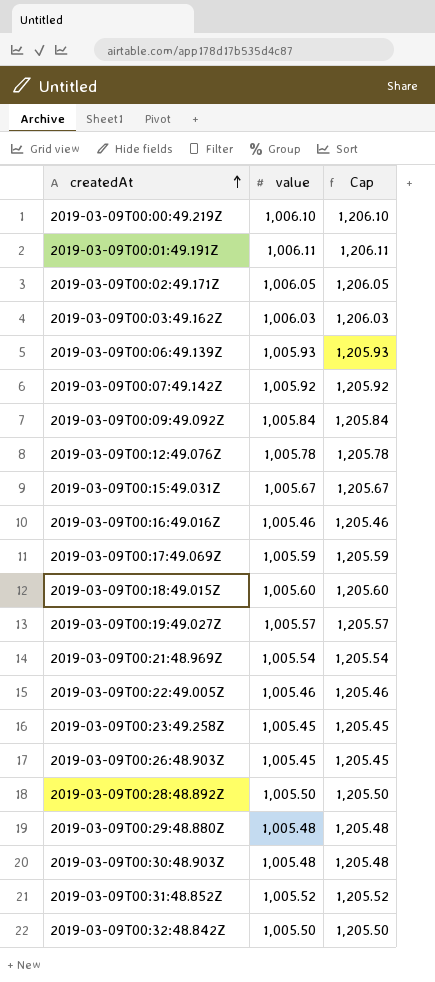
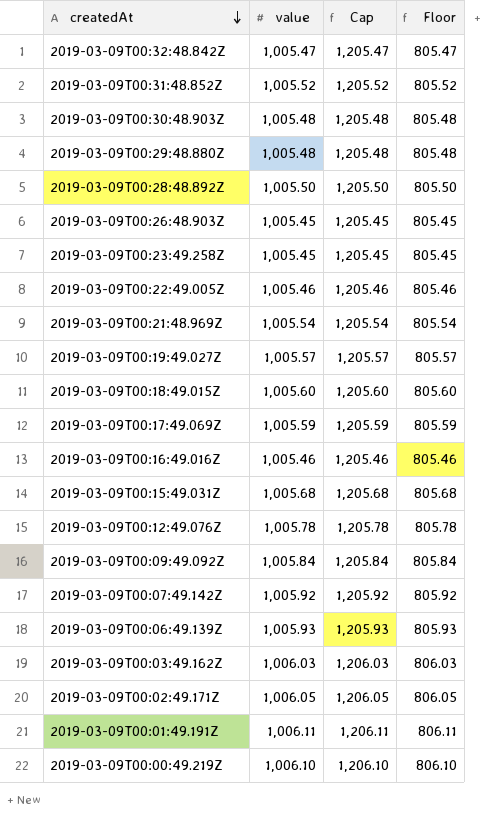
row order: createdAt ascending -> createdAt descending
column Floor | formula: none -> [value] - 200
2019-03-09T00:32:48.842Z | value: 1,005.50 -> 1,005.47
2019-03-09T00:32:48.842Z | Cap: 1,205.50 -> 1,205.47
2019-03-09T00:15:49.031Z | value: 1,005.67 -> 1,005.68
2019-03-09T00:15:49.031Z | Cap: 1,205.67 -> 1,205.68

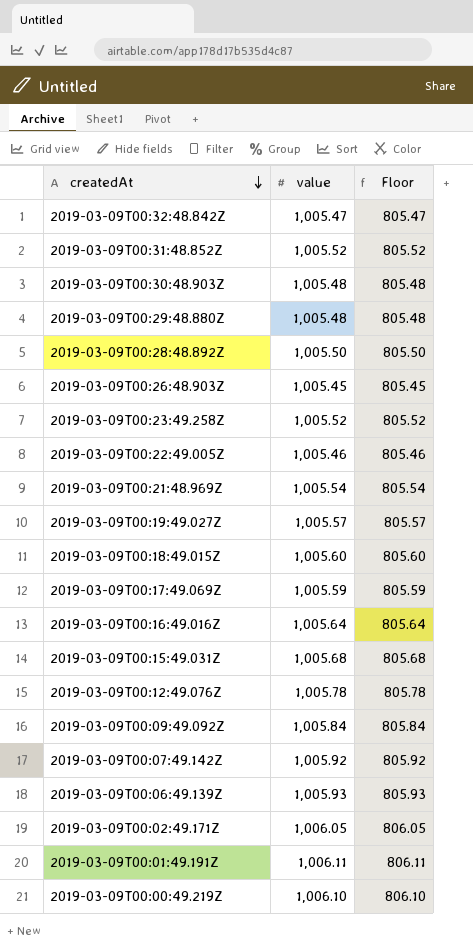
column Cap | formula: [value] + 200 -> none
row 2019-03-09T00:03:49.162Z: 1,006.03 | 1,206.03 | 806.03 -> none
2019-03-09T00:23:49.258Z | value: 1,005.45 -> 1,005.52
2019-03-09T00:23:49.258Z | Floor: 805.45 -> 805.52
2019-03-09T00:16:49.016Z | value: 1,005.46 -> 1,005.64
2019-03-09T00:16:49.016Z | Floor: 805.46 -> 805.64

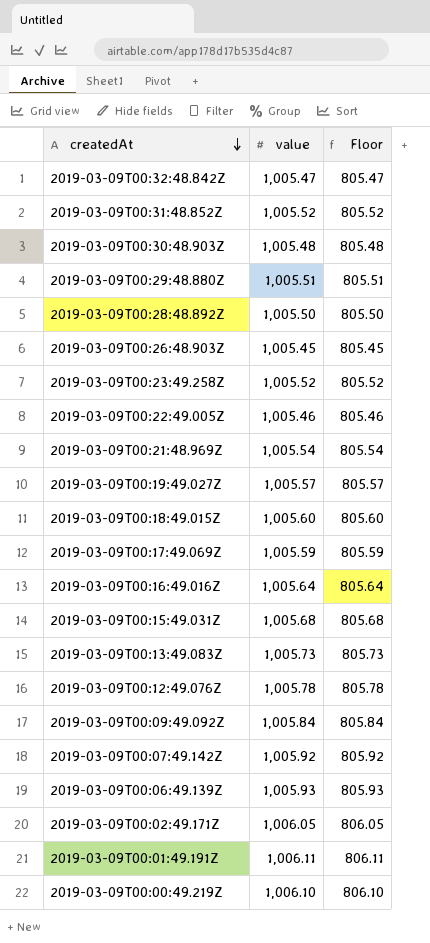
2019-03-09T00:29:48.880Z | value: 1,005.48 -> 1,005.51
2019-03-09T00:29:48.880Z | Floor: 805.48 -> 805.51
row 2019-03-09T00:13:49.083Z: none -> 1,005.73 | 805.73

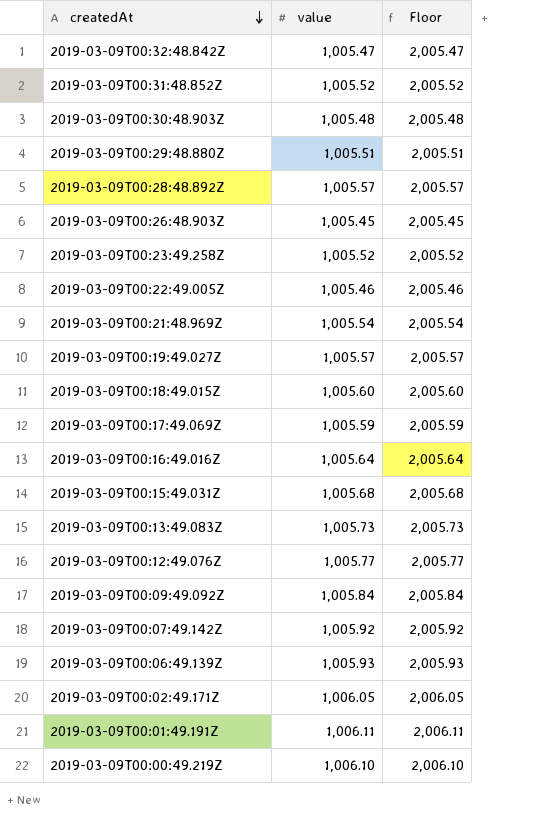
column Floor | formula: [value] - 200 -> [value] + 1000
2019-03-09T00:28:48.892Z | value: 1,005.50 -> 1,005.57
2019-03-09T00:12:49.076Z | value: 1,005.78 -> 1,005.77

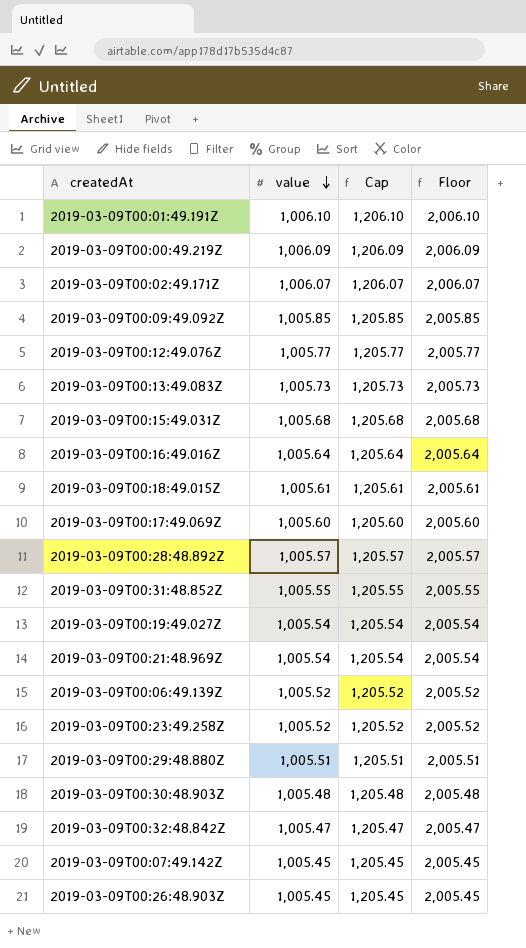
row order: createdAt descending -> value descending
column Cap | formula: none -> [value] + 200
row 2019-03-09T00:22:49.005Z: 1,005.46 | 2,005.46 -> none
2019-03-09T00:01:49.191Z | value: 1,006.11 -> 1,006.10
2019-03-09T00:01:49.191Z | Floor: 2,006.11 -> 2,006.10
2019-03-09T00:00:49.219Z | value: 1,006.10 -> 1,006.09
2019-03-09T00:00:49.219Z | Floor: 2,006.10 -> 2,006.09
2019-03-09T00:02:49.171Z | value: 1,006.05 -> 1,006.07
2019-03-09T00:02:49.171Z | Floor: 2,006.05 -> 2,006.07
2019-03-09T00:09:49.092Z | value: 1,005.84 -> 1,005.85
2019-03-09T00:09:49.092Z | Floor: 2,005.84 -> 2,005.85
2019-03-09T00:18:49.015Z | value: 1,005.60 -> 1,005.61
2019-03-09T00:18:49.015Z | Floor: 2,005.60 -> 2,005.61
2019-03-09T00:17:49.069Z | value: 1,005.59 -> 1,005.60
2019-03-09T00:17:49.069Z | Floor: 2,005.59 -> 2,005.60
2019-03-09T00:31:48.852Z | value: 1,005.52 -> 1,005.55
2019-03-09T00:31:48.852Z | Floor: 2,005.52 -> 2,005.55
2019-03-09T00:19:49.027Z | value: 1,005.57 -> 1,005.54
2019-03-09T00:19:49.027Z | Floor: 2,005.57 -> 2,005.54
2019-03-09T00:06:49.139Z | value: 1,005.93 -> 1,005.52
2019-03-09T00:06:49.139Z | Floor: 2,005.93 -> 2,005.52
2019-03-09T00:07:49.142Z | value: 1,005.92 -> 1,005.45
2019-03-09T00:07:49.142Z | Floor: 2,005.92 -> 2,005.45

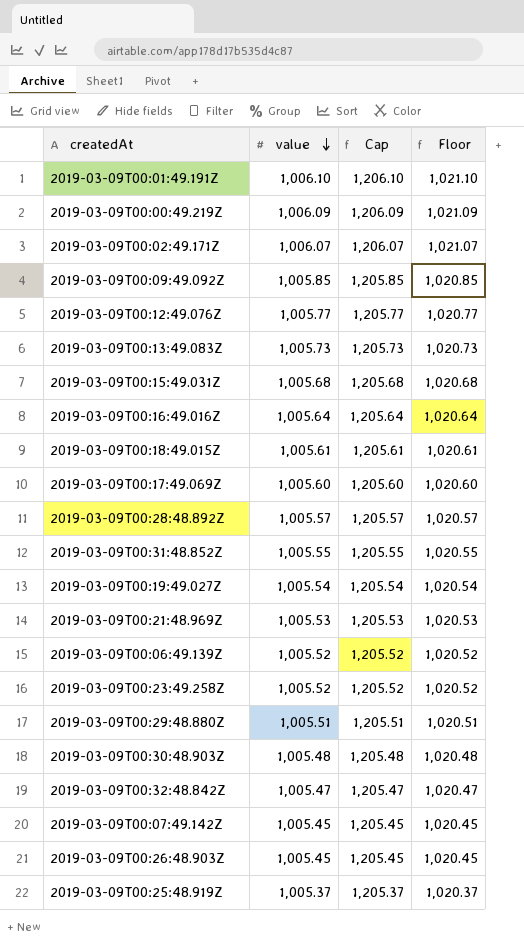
column Floor | formula: [value] + 1000 -> [value] + 15
2019-03-09T00:21:48.969Z | value: 1,005.54 -> 1,005.53
2019-03-09T00:21:48.969Z | Cap: 1,205.54 -> 1,205.53
row 2019-03-09T00:25:48.919Z: none -> 1,005.37 | 1,205.37 | 1,020.37

